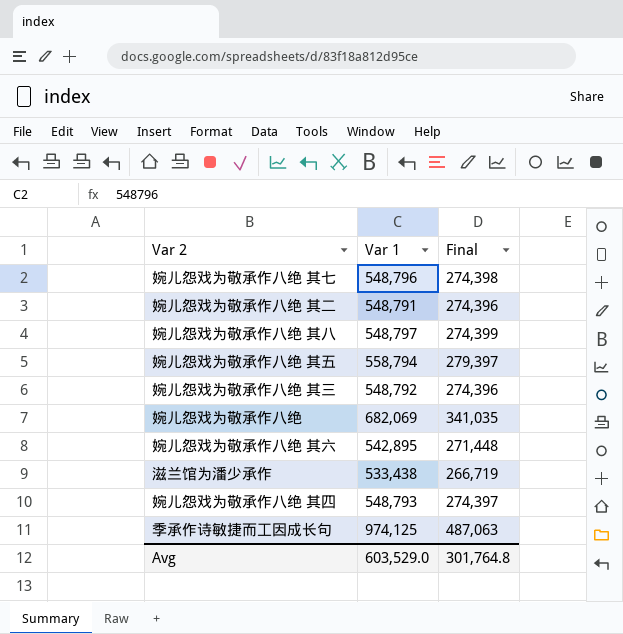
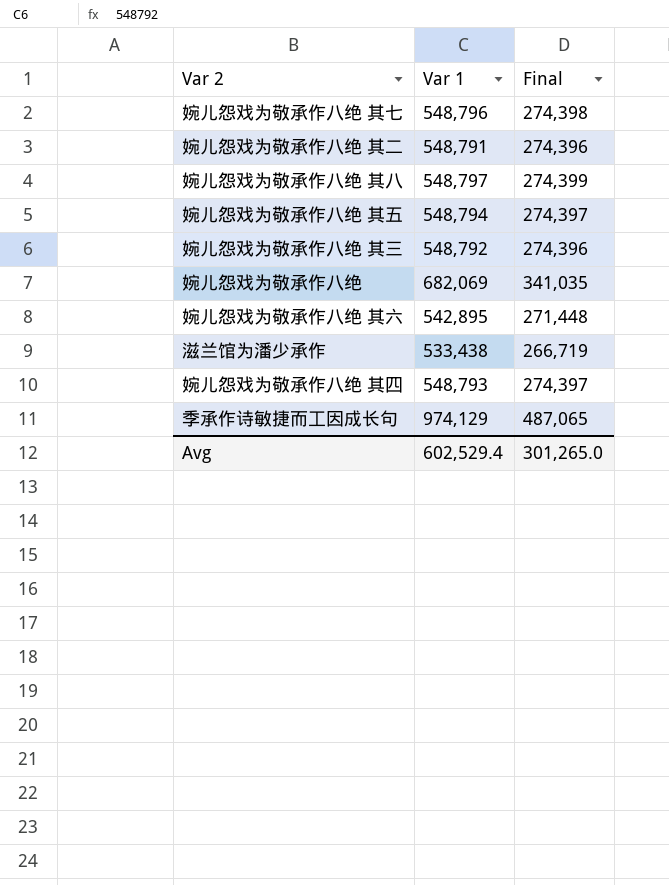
婉儿怨戏为敬承作八绝 其五 | Var 1: 558,794 -> 548,794
婉儿怨戏为敬承作八绝 其五 | Final: 279,397 -> 274,397
季承作诗敏捷而工因成长句 | Var 1: 974,125 -> 974,129
季承作诗敏捷而工因成长句 | Final: 487,063 -> 487,065
Avg | Var 1: 603,529.0 -> 602,529.4
Avg | Final: 301,764.8 -> 301,265.0

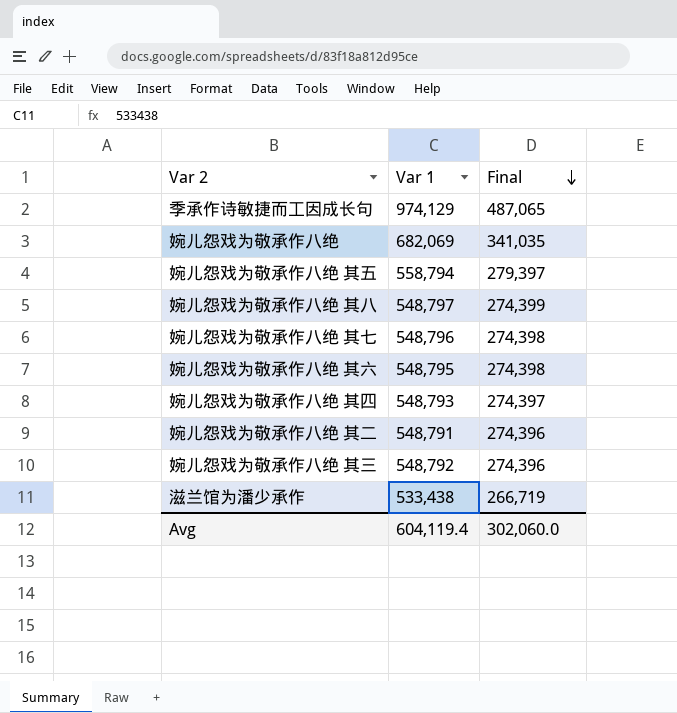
row order: none -> Final descending
婉儿怨戏为敬承作八绝 其五 | Var 1: 548,794 -> 558,794
婉儿怨戏为敬承作八绝 其五 | Final: 274,397 -> 279,397
婉儿怨戏为敬承作八绝 其六 | Var 1: 542,895 -> 548,795
婉儿怨戏为敬承作八绝 其六 | Final: 271,448 -> 274,398
Avg | Var 1: 602,529.4 -> 604,119.4
Avg | Final: 301,265.0 -> 302,060.0

